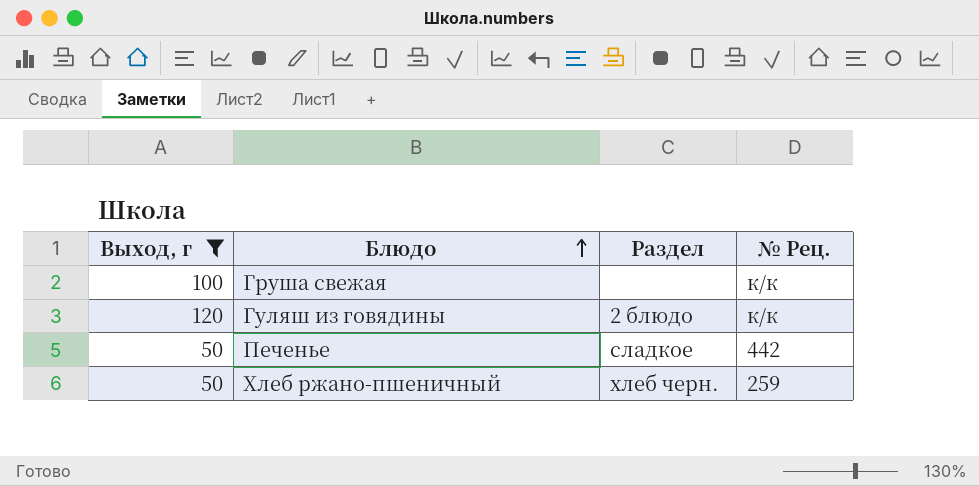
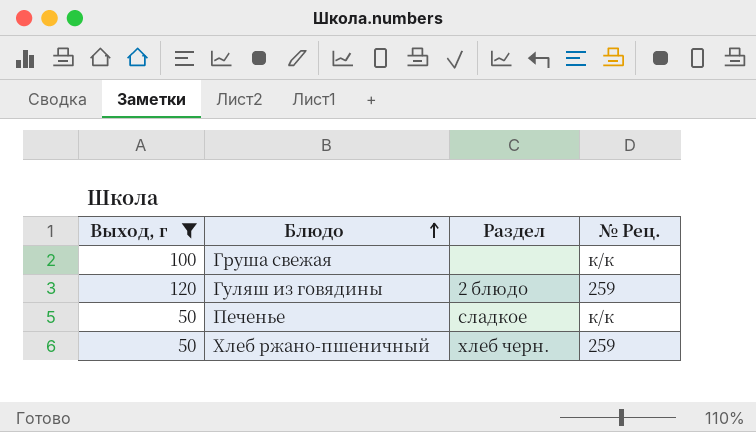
Гуляш из говядины | № Рец.: к/к -> 259
Печенье | № Рец.: 442 -> к/к

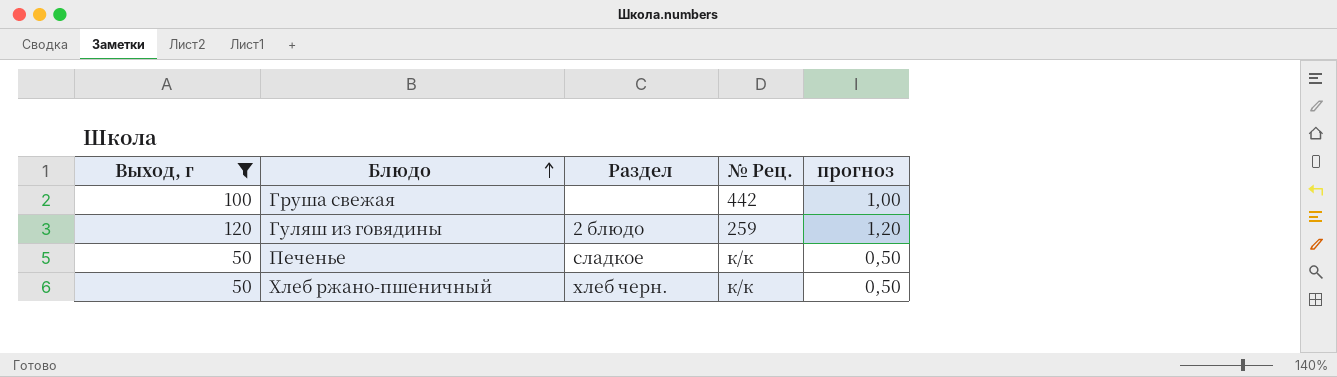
column прогноз | formula: none -> [Выход, г] * 0,01
Груша свежая | № Рец.: к/к -> 442
Хлеб ржано-пшеничный | № Рец.: 259 -> к/к

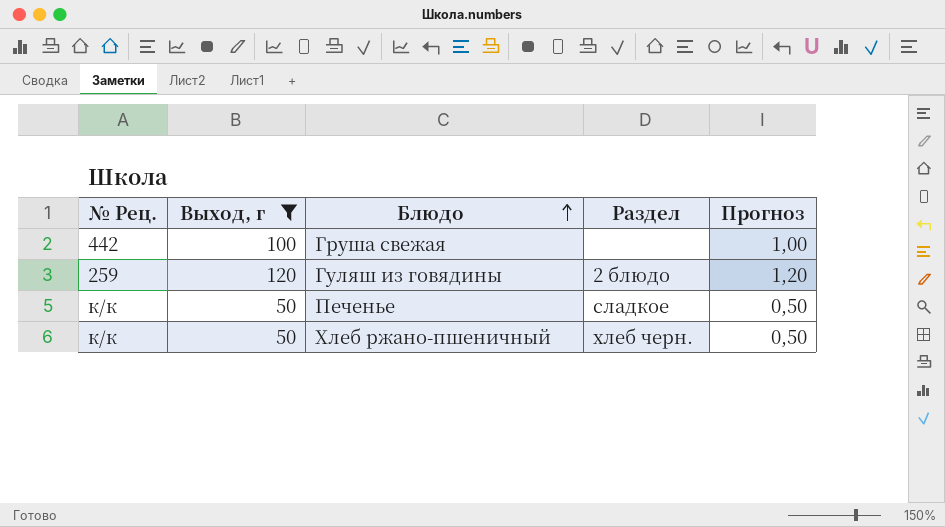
column № Рец. | position: 4 -> 1
column name: прогноз -> Прогноз

